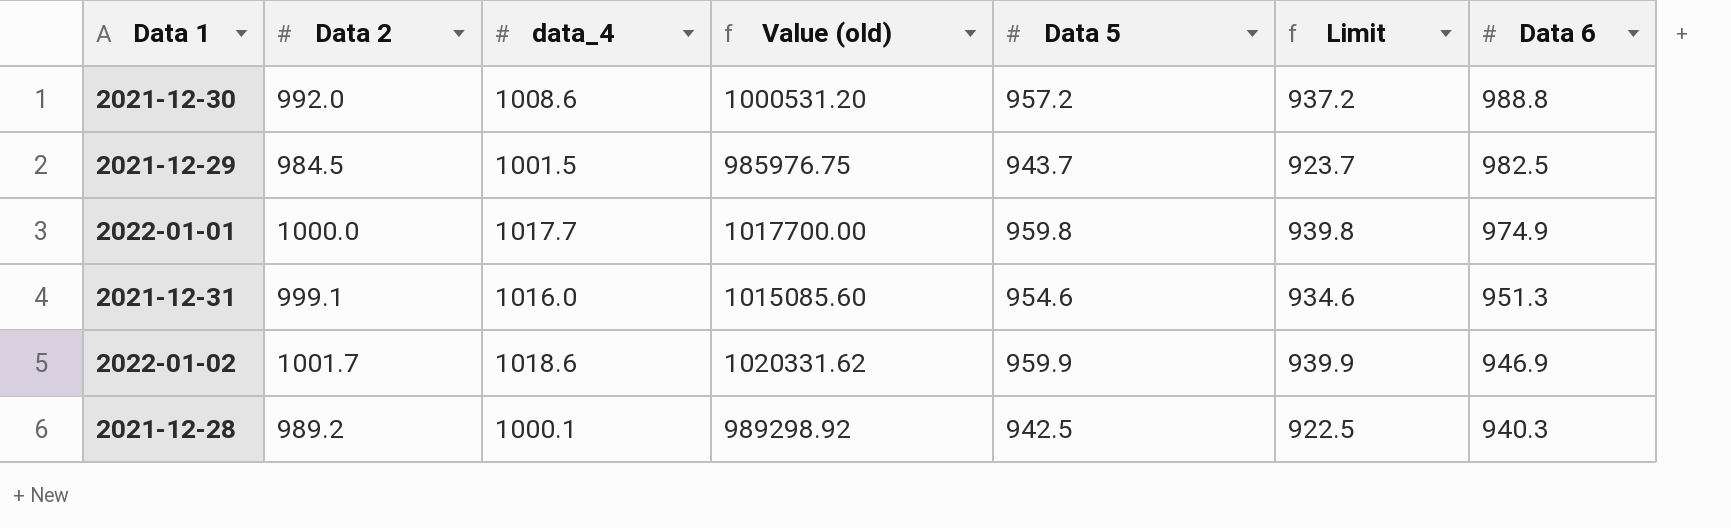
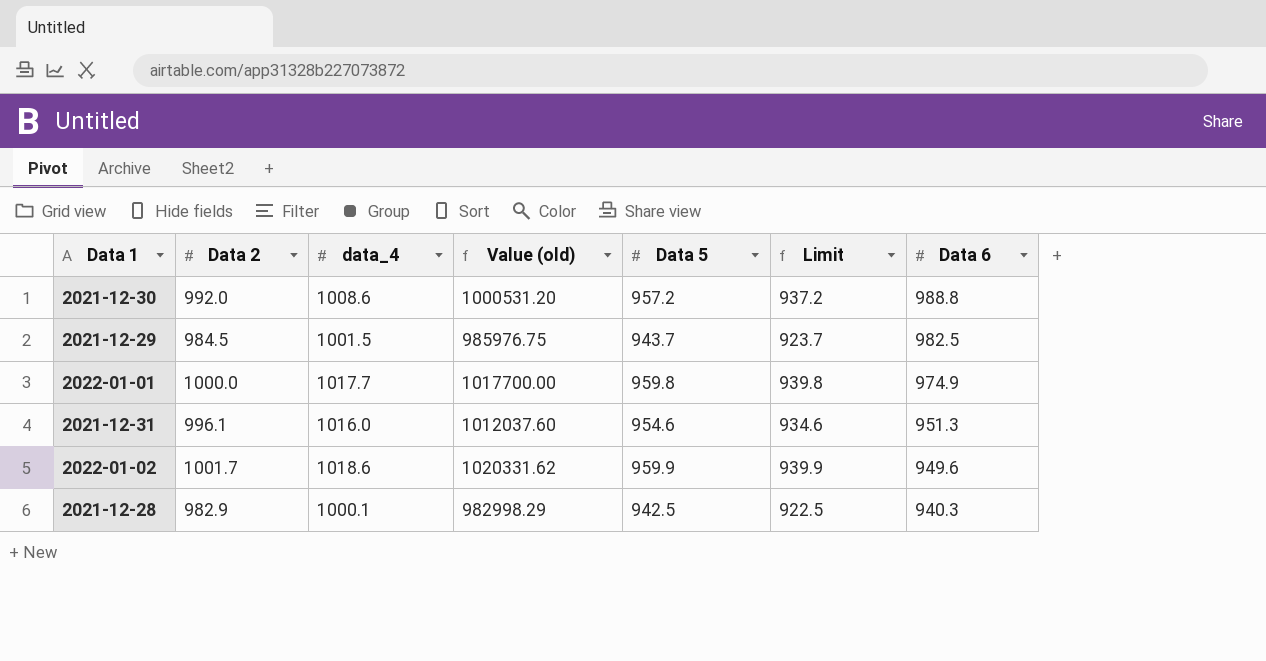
2021-12-31 | Data 2: 999.1 -> 996.1
2021-12-31 | Value (old): 1015085.60 -> 1012037.60
2022-01-02 | Data 6: 946.9 -> 949.6
2021-12-28 | Data 2: 989.2 -> 982.9
2021-12-28 | Value (old): 989298.92 -> 982998.29

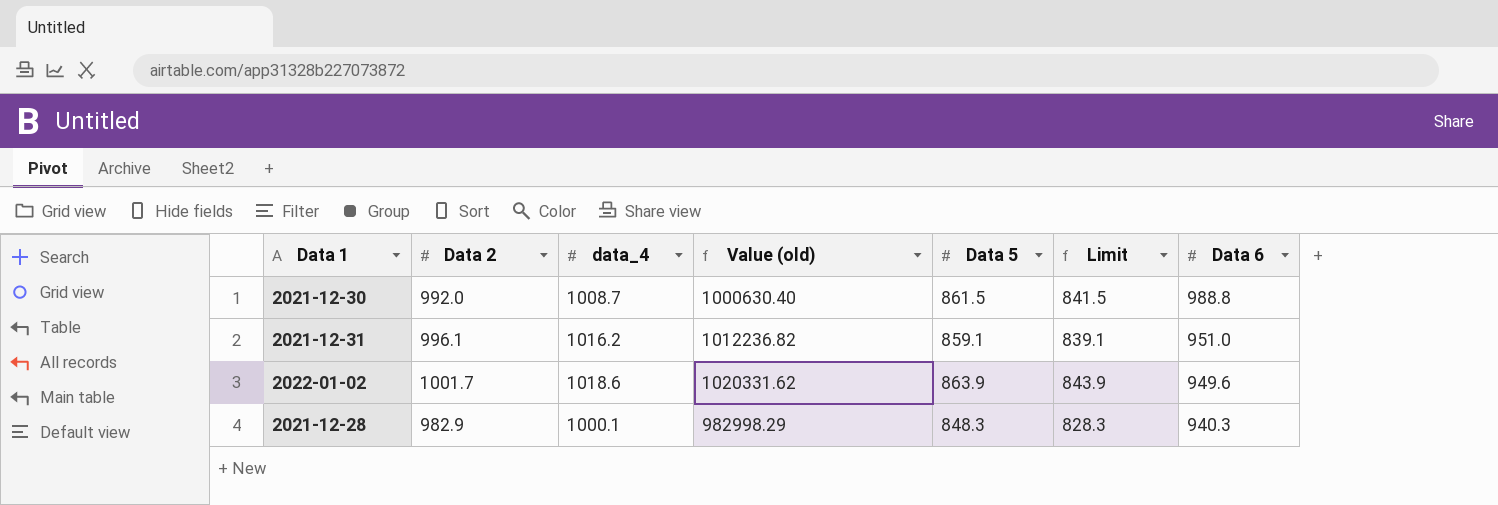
row 2021-12-29: 984.5 | 1001.5 | 985976.75 | 943.7 | 923.7 | 982.5 -> none
row 2022-01-01: 1000.0 | 1017.7 | 1017700.00 | 959.8 | 939.8 | 974.9 -> none
2021-12-30 | data_4: 1008.6 -> 1008.7
2021-12-30 | Value (old): 1000531.20 -> 1000630.40
2021-12-30 | Data 5: 957.2 -> 861.5
2021-12-30 | Limit: 937.2 -> 841.5
2021-12-31 | data_4: 1016.0 -> 1016.2
2021-12-31 | Value (old): 1012037.60 -> 1012236.82
2021-12-31 | Data 5: 954.6 -> 859.1
2021-12-31 | Limit: 934.6 -> 839.1
2021-12-31 | Data 6: 951.3 -> 951.0
2022-01-02 | Data 5: 959.9 -> 863.9
2022-01-02 | Limit: 939.9 -> 843.9
2021-12-28 | Data 5: 942.5 -> 848.3
2021-12-28 | Limit: 922.5 -> 828.3

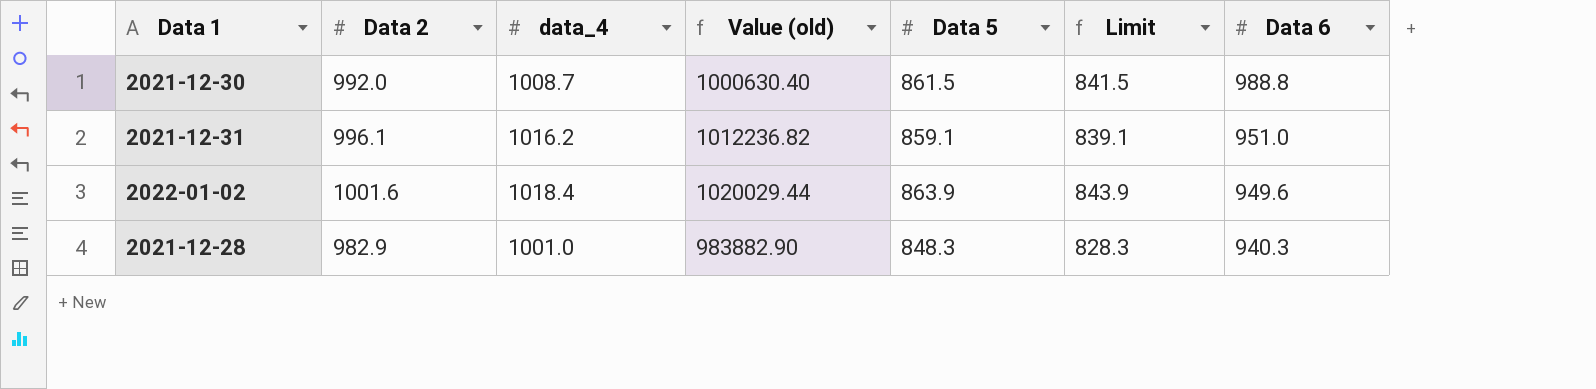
2022-01-02 | Data 2: 1001.7 -> 1001.6
2022-01-02 | data_4: 1018.6 -> 1018.4
2022-01-02 | Value (old): 1020331.62 -> 1020029.44
2021-12-28 | data_4: 1000.1 -> 1001.0
2021-12-28 | Value (old): 982998.29 -> 983882.90

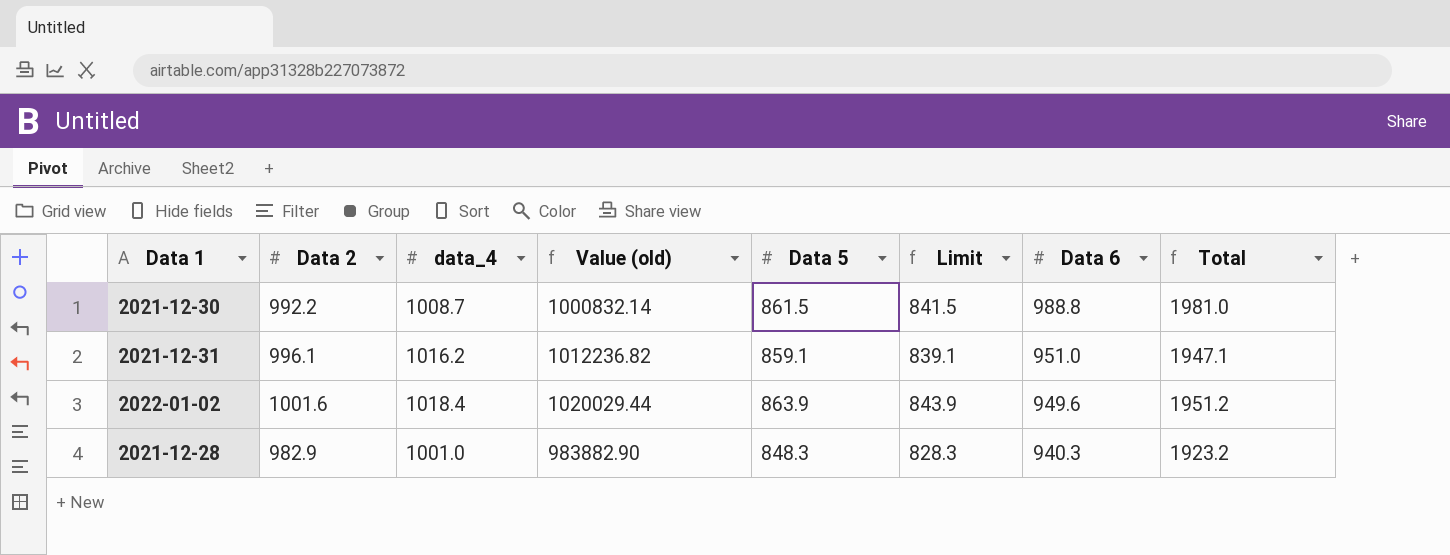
column Total | formula: none -> [Data 2] + [Data 6]
2021-12-30 | Data 2: 992.0 -> 992.2
2021-12-30 | Value (old): 1000630.40 -> 1000832.14

